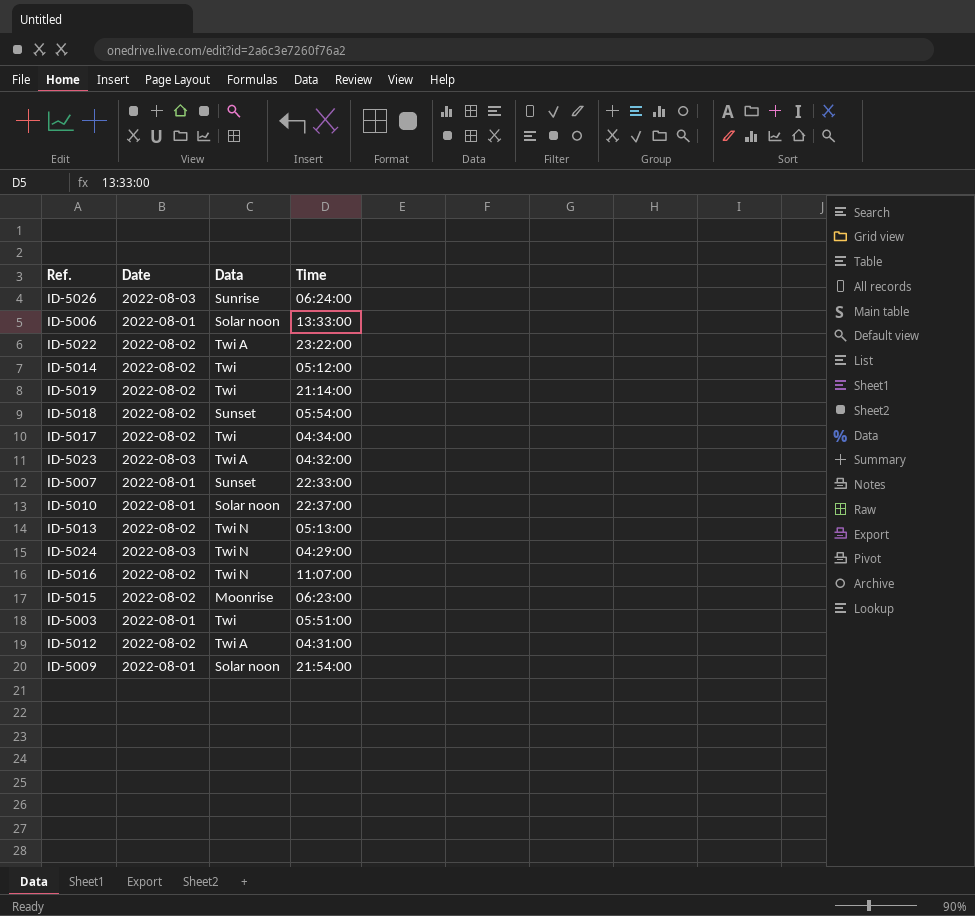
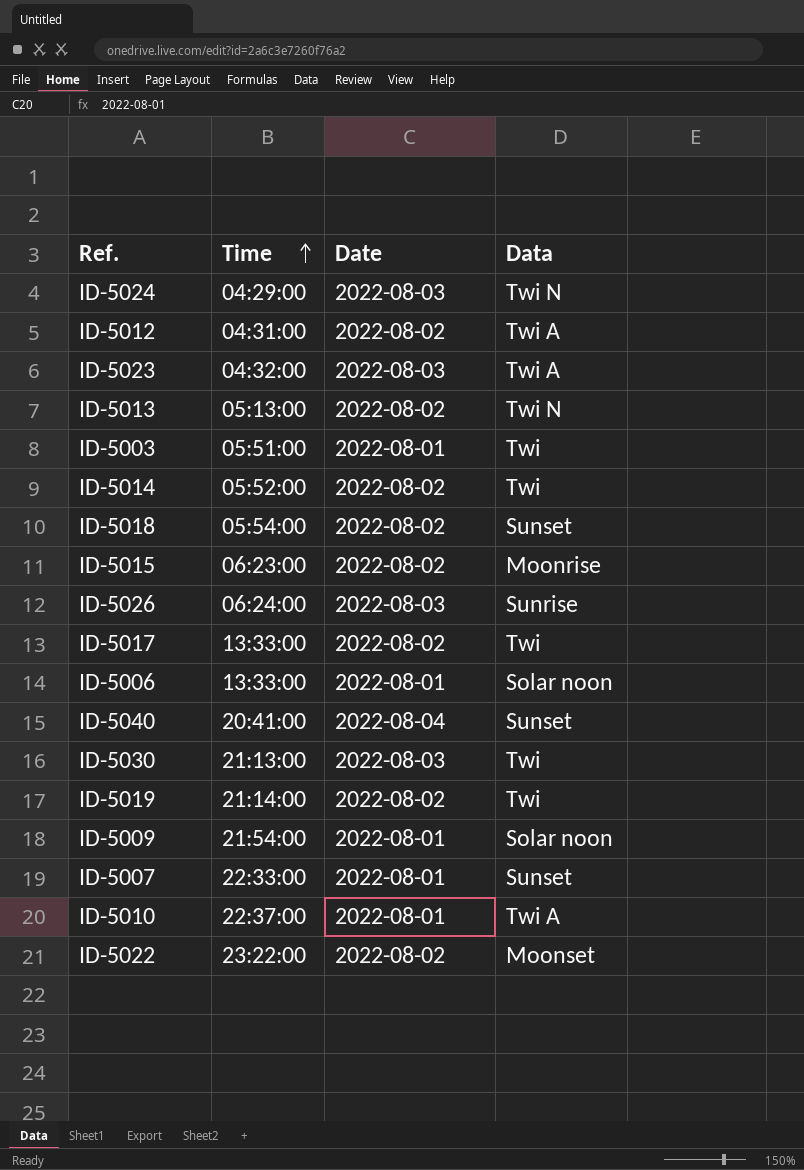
row order: none -> Time ascending
column Time | position: 4 -> 2
row ID-5016: 2022-08-02 | Twi N | 11:07:00 -> none
ID-5014 | Time: 05:12:00 -> 05:52:00
ID-5017 | Time: 04:34:00 -> 13:33:00
row ID-5040: none -> 20:41:00 | 2022-08-04 | Sunset
row ID-5030: none -> 21:13:00 | 2022-08-03 | Twi
ID-5010 | Data: Solar noon -> Twi A
ID-5022 | Data: Twi A -> Moonset

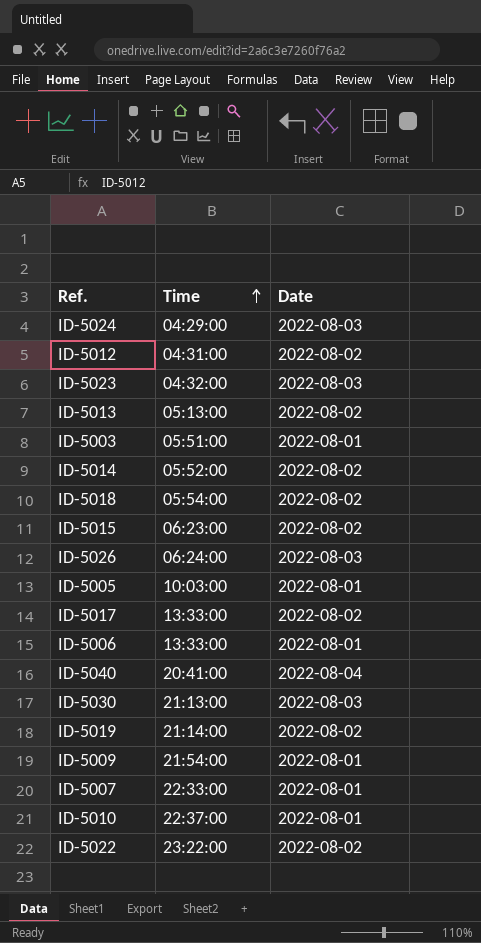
column Data | position: 4 -> none
row ID-5005: none -> 10:03:00 | 2022-08-01

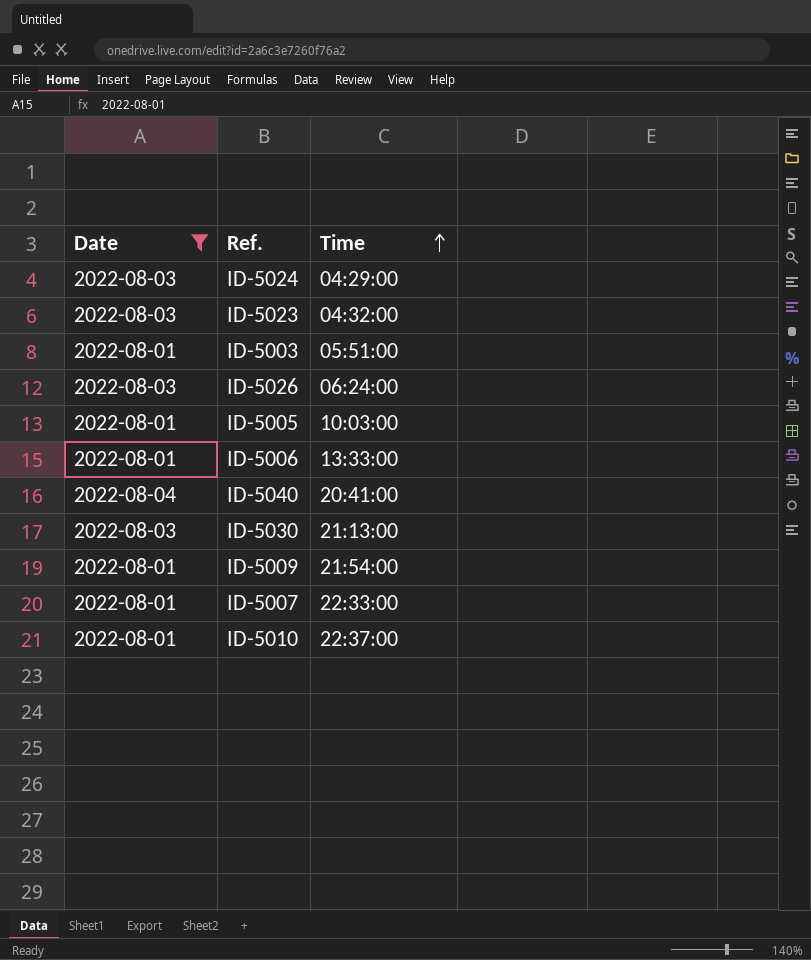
filter: none -> Date != 2022-08-02
column Date | position: 3 -> 1

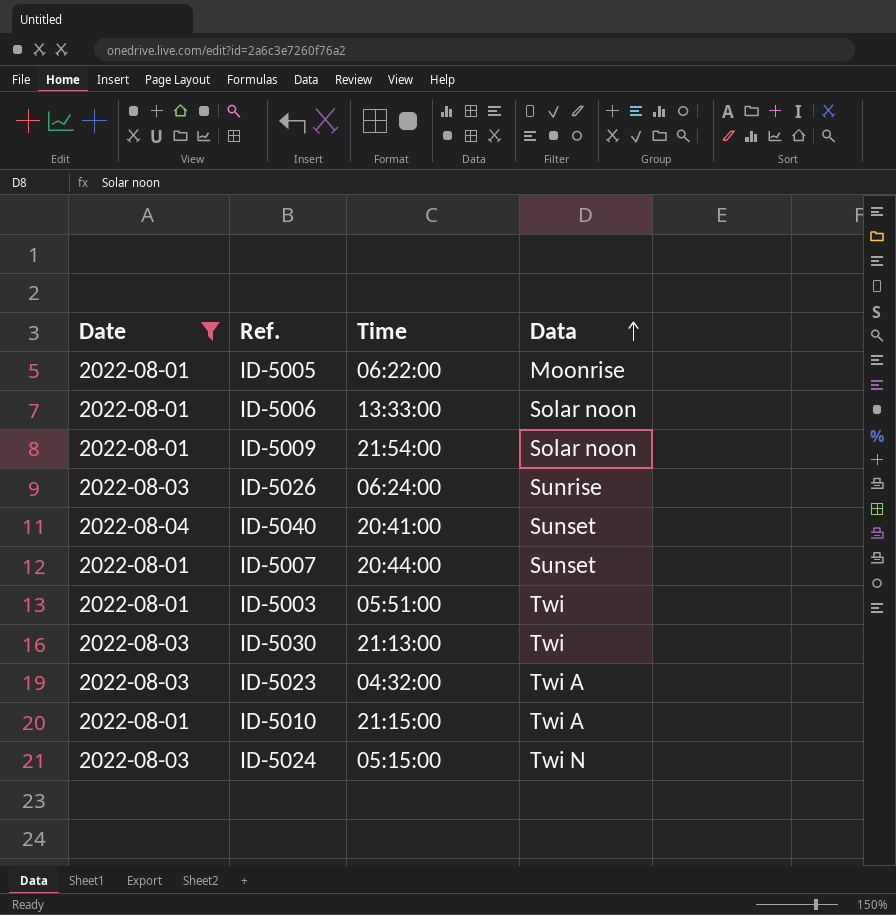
row order: Time ascending -> Data ascending
column Data | position: none -> 4
ID-5005 | Time: 10:03:00 -> 06:22:00
ID-5007 | Time: 22:33:00 -> 20:44:00
ID-5010 | Time: 22:37:00 -> 21:15:00
ID-5024 | Time: 04:29:00 -> 05:15:00

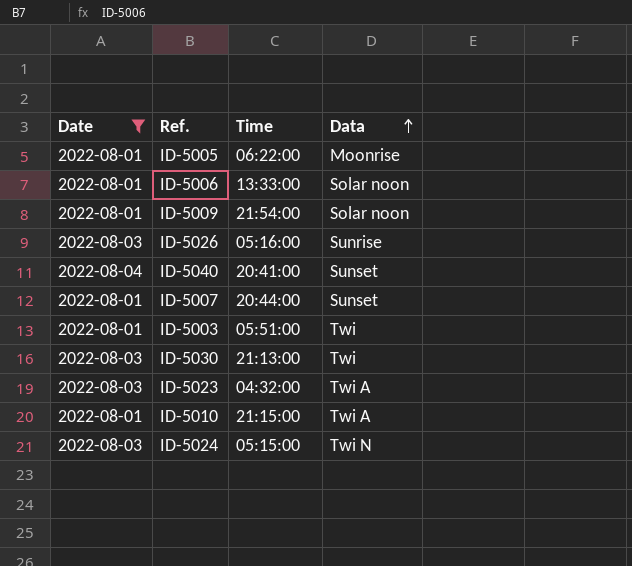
ID-5026 | Time: 06:24:00 -> 05:16:00

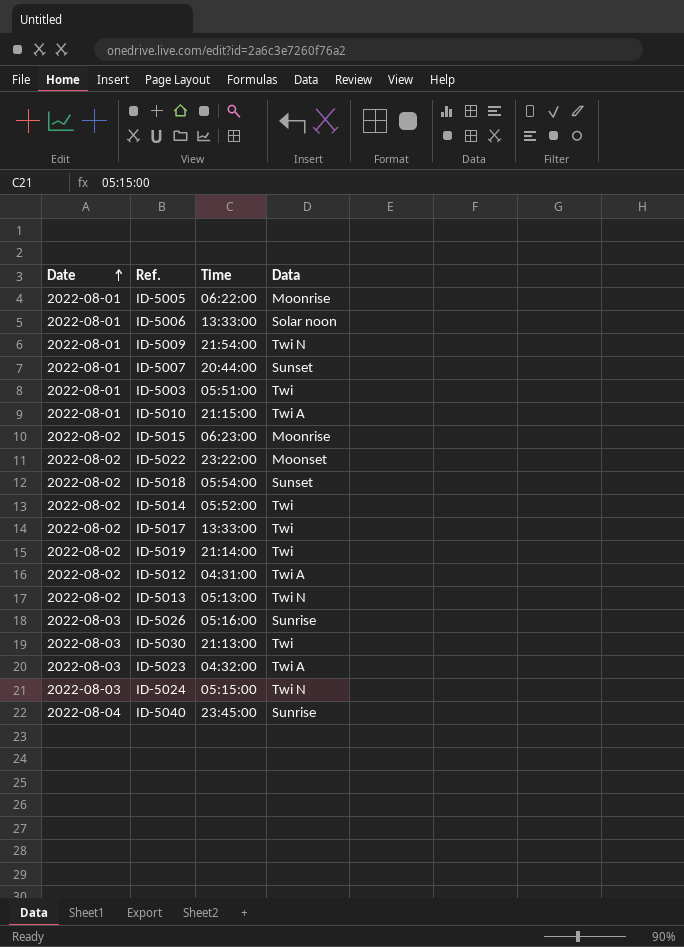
filter: Date != 2022-08-02 -> none
row order: Data ascending -> Date ascending
ID-5009 | Data: Solar noon -> Twi N
ID-5040 | Time: 20:41:00 -> 23:45:00
ID-5040 | Data: Sunset -> Sunrise

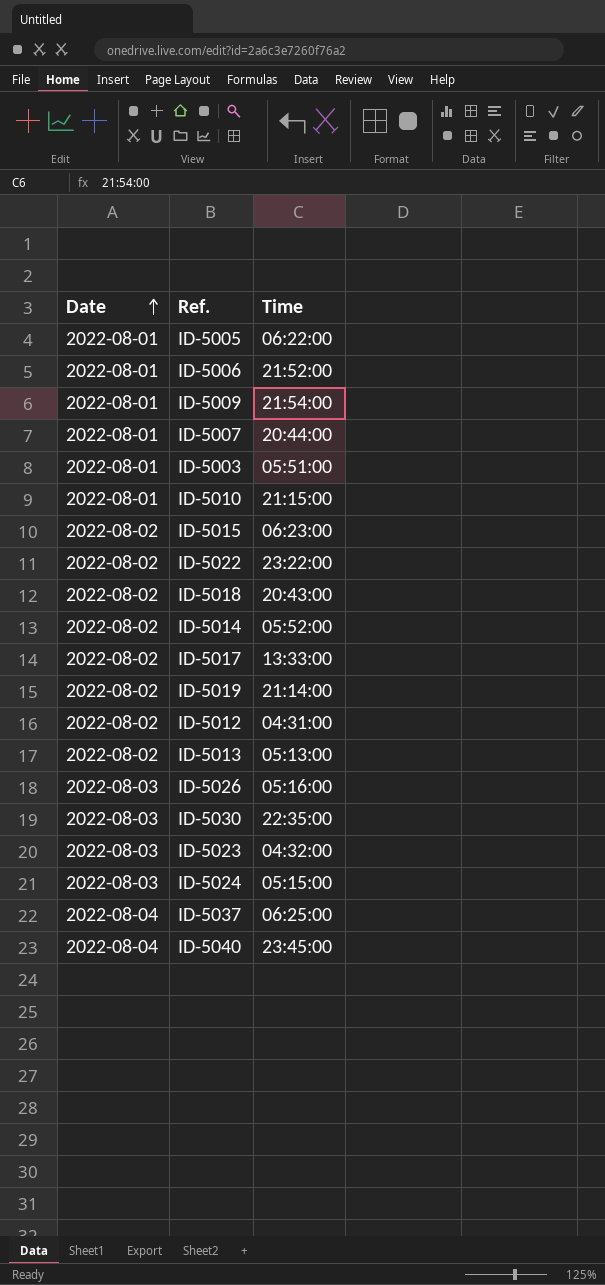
column Data | position: 4 -> none
ID-5006 | Time: 13:33:00 -> 21:52:00
ID-5018 | Time: 05:54:00 -> 20:43:00
ID-5030 | Time: 21:13:00 -> 22:35:00
row ID-5037: none -> 2022-08-04 | 06:25:00

